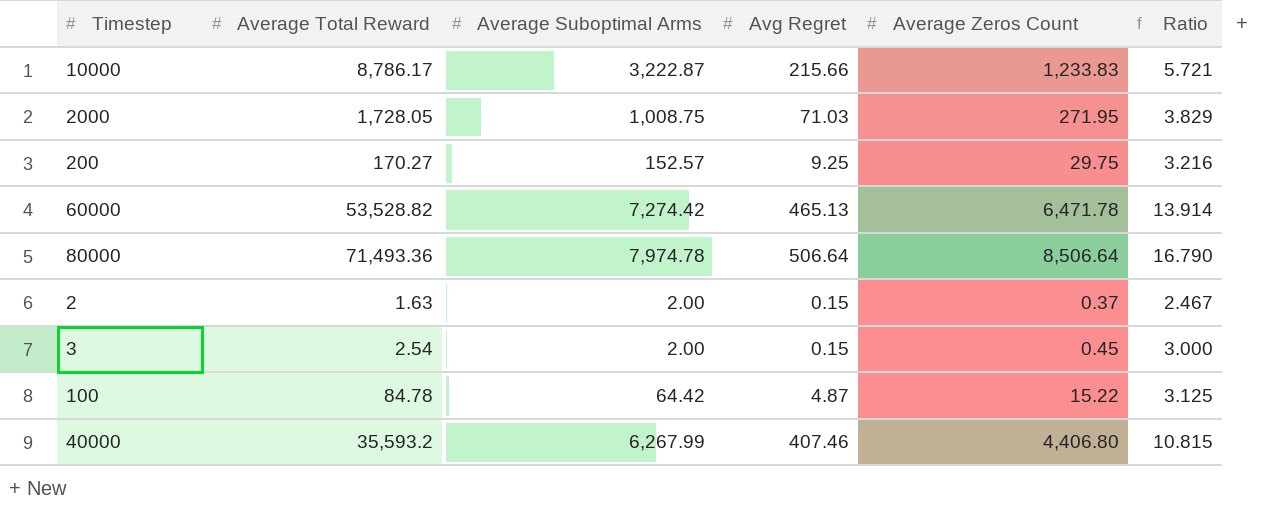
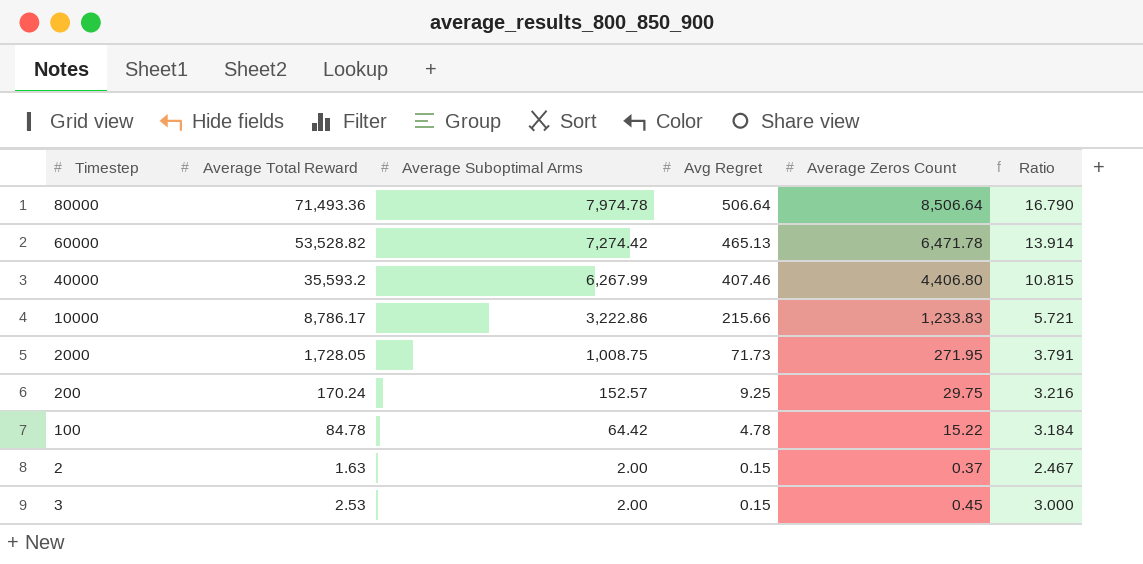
row order: none -> Average Suboptimal Arms descending
10000 | Average Suboptimal Arms: 3,222.87 -> 3,222.86
2000 | Avg Regret: 71.03 -> 71.73
2000 | Ratio: 3.829 -> 3.791
200 | Average Total Reward: 170.27 -> 170.24
100 | Avg Regret: 4.87 -> 4.78
100 | Ratio: 3.125 -> 3.184
3 | Average Total Reward: 2.54 -> 2.53

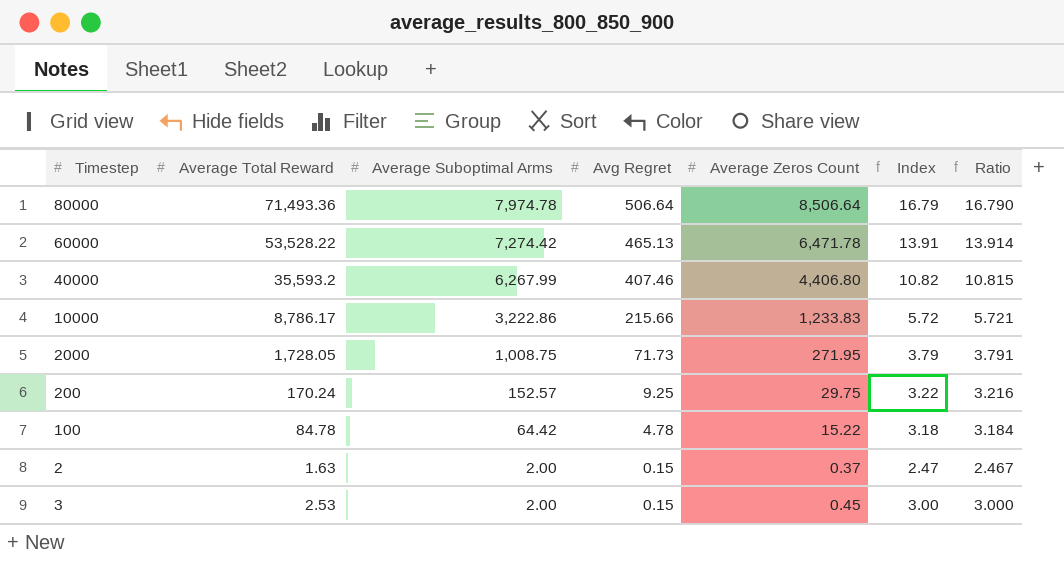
column Index | formula: none -> [Average Zeros Count] / [Avg Regret]
60000 | Average Total Reward: 53,528.82 -> 53,528.22

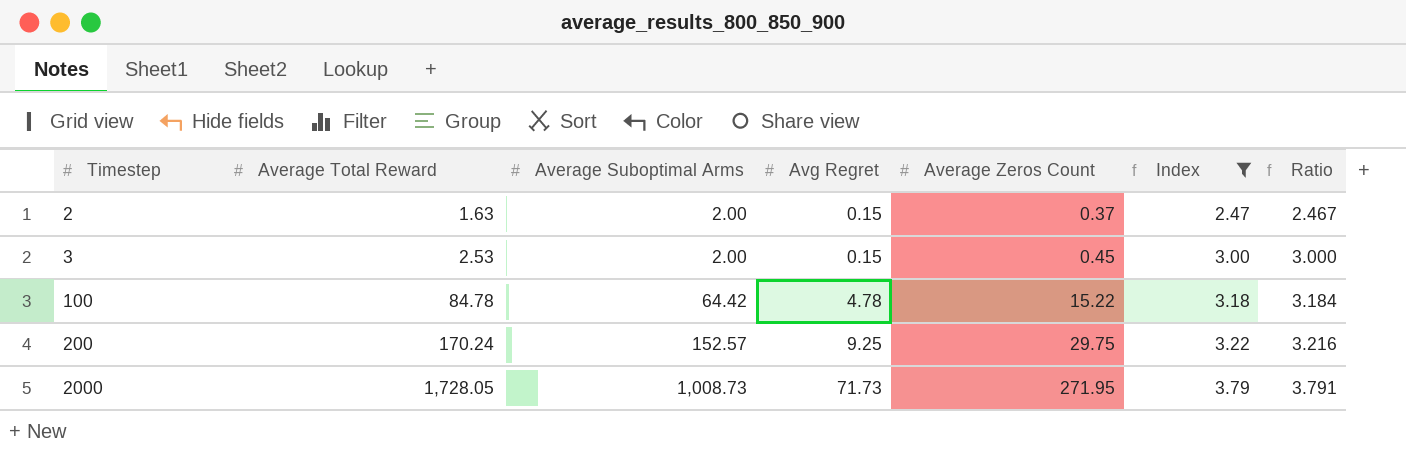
filter: none -> Index <= 3.79
row order: Average Suboptimal Arms descending -> Timestep ascending
2000 | Average Suboptimal Arms: 1,008.75 -> 1,008.73

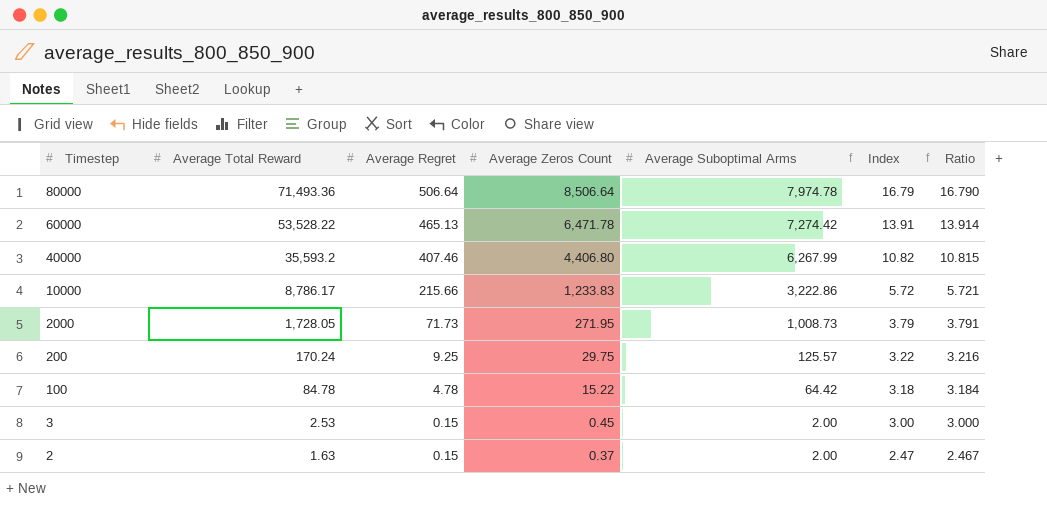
filter: Index <= 3.79 -> none
row order: Timestep ascending -> Timestep descending
column name: Avg Regret -> Average Regret
column Average Suboptimal Arms | position: 3 -> 5
200 | Average Suboptimal Arms: 152.57 -> 125.57

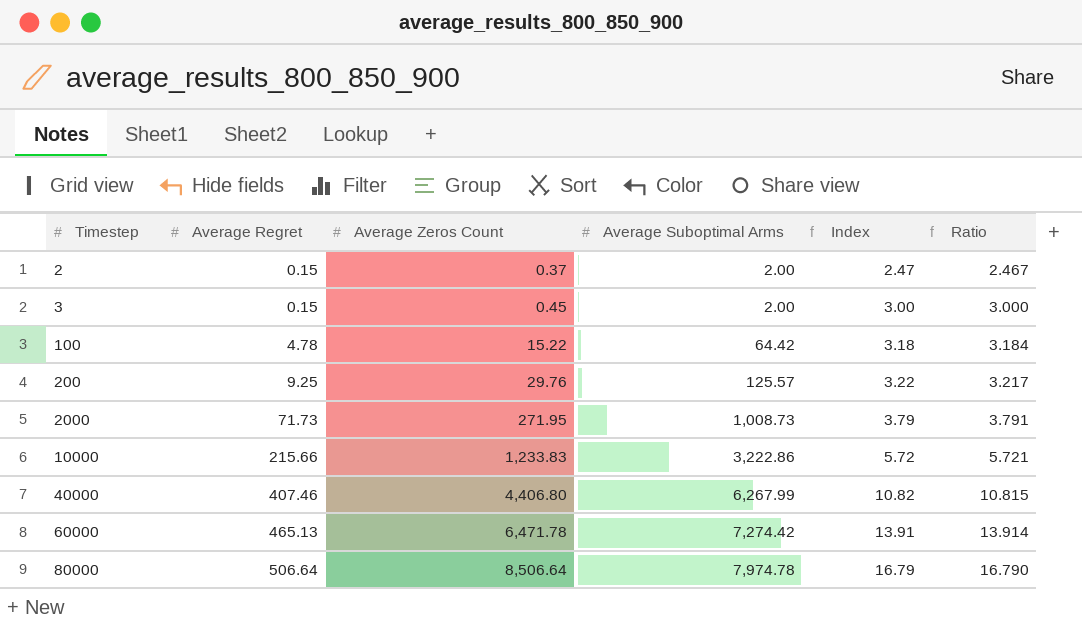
row order: Timestep descending -> Timestep ascending
column Average Total Reward | position: 2 -> none
200 | Average Zeros Count: 29.75 -> 29.76
200 | Ratio: 3.216 -> 3.217

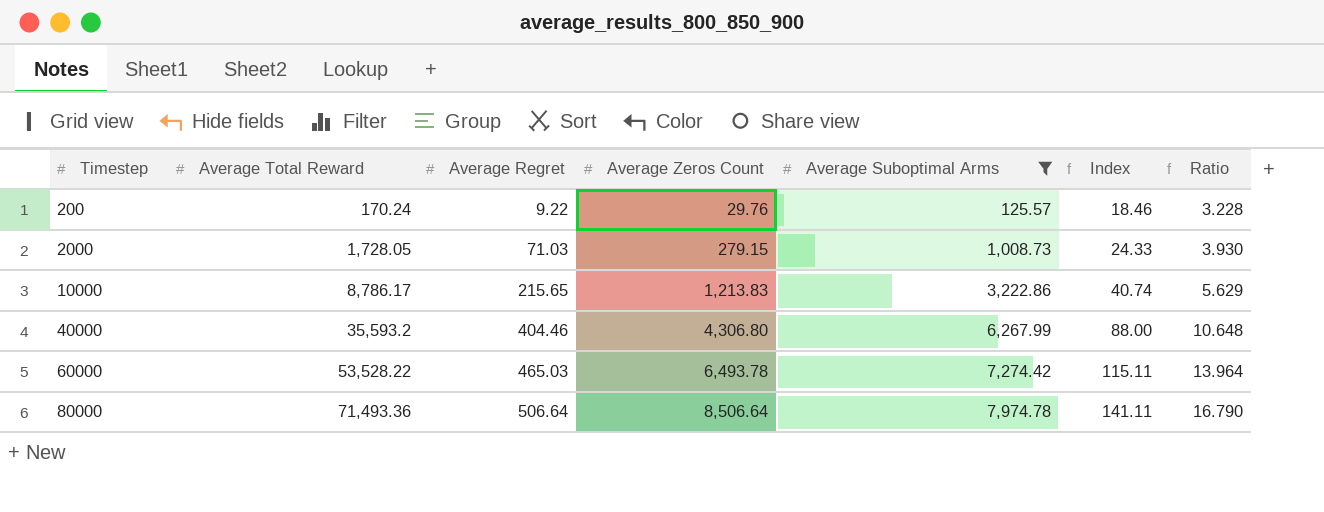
filter: none -> Average Suboptimal Arms >= 125.57
column Average Total Reward | position: none -> 2
column Index | formula: [Average Zeros Count] / [Average Regret] -> [Average Total Reward] / [Average Regret]
200 | Average Regret: 9.25 -> 9.22
200 | Ratio: 3.217 -> 3.228
2000 | Average Regret: 71.73 -> 71.03
2000 | Average Zeros Count: 271.95 -> 279.15
2000 | Ratio: 3.791 -> 3.930
10000 | Average Regret: 215.66 -> 215.65
10000 | Average Zeros Count: 1,233.83 -> 1,213.83
10000 | Ratio: 5.721 -> 5.629
40000 | Average Regret: 407.46 -> 404.46
40000 | Average Zeros Count: 4,406.80 -> 4,306.80
40000 | Ratio: 10.815 -> 10.648
60000 | Average Regret: 465.13 -> 465.03
60000 | Average Zeros Count: 6,471.78 -> 6,493.78
60000 | Ratio: 13.914 -> 13.964

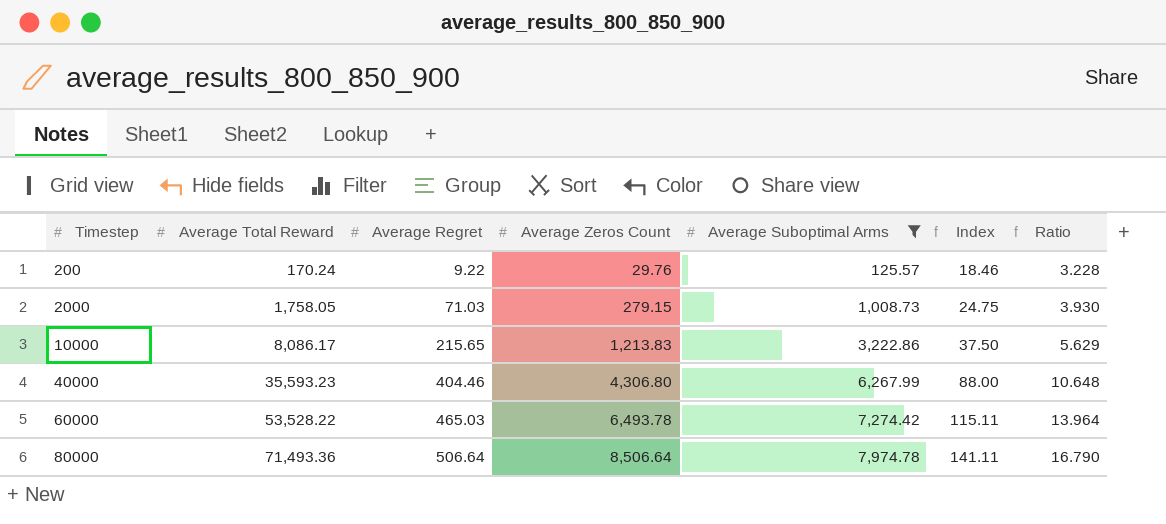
2000 | Average Total Reward: 1,728.05 -> 1,758.05
2000 | Index: 24.33 -> 24.75
10000 | Average Total Reward: 8,786.17 -> 8,086.17
10000 | Index: 40.74 -> 37.50
40000 | Average Total Reward: 35,593.2 -> 35,593.23

